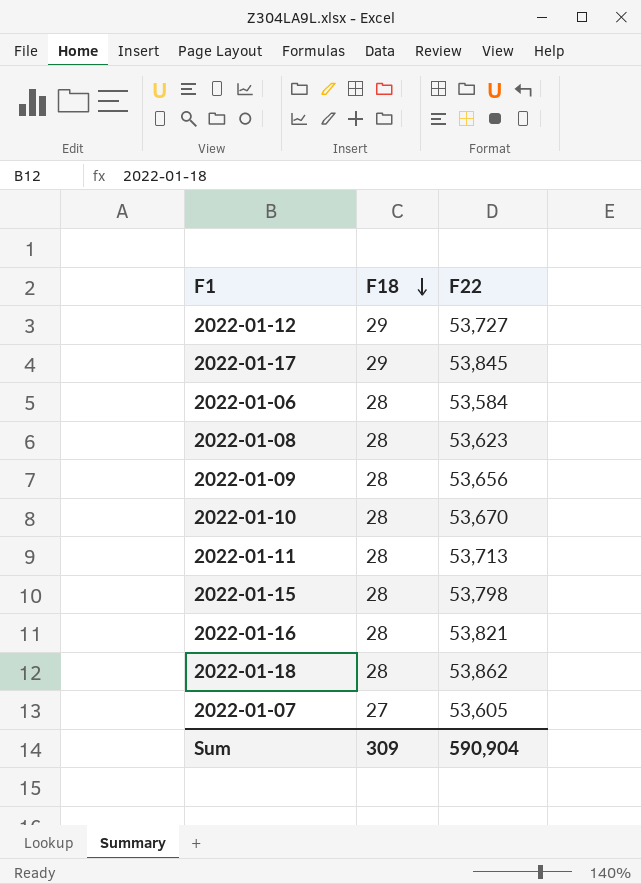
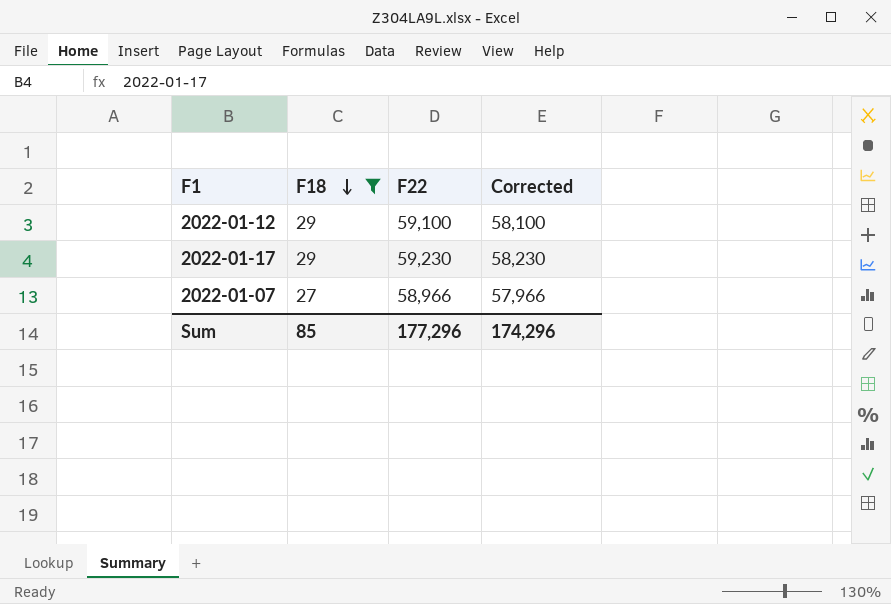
filter: none -> F18 != 28
column Corrected | formula: none -> [F22] - 1000
2022-01-12 | F22: 53,727 -> 59,100
2022-01-17 | F22: 53,845 -> 59,230
2022-01-07 | F22: 53,605 -> 58,966
Sum | F18: 309 -> 85
Sum | F22: 590,904 -> 177,296

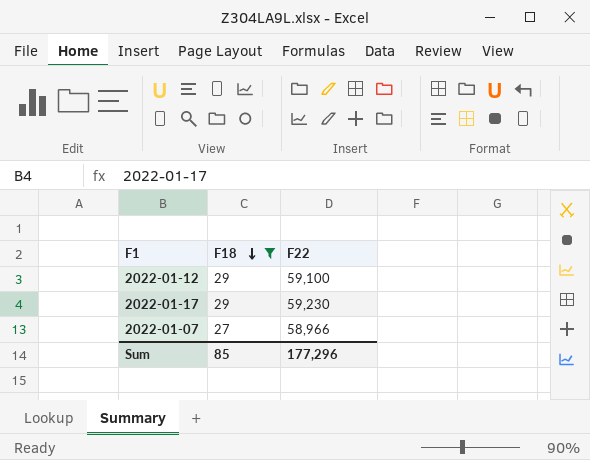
column Corrected | formula: [F22] - 1000 -> none

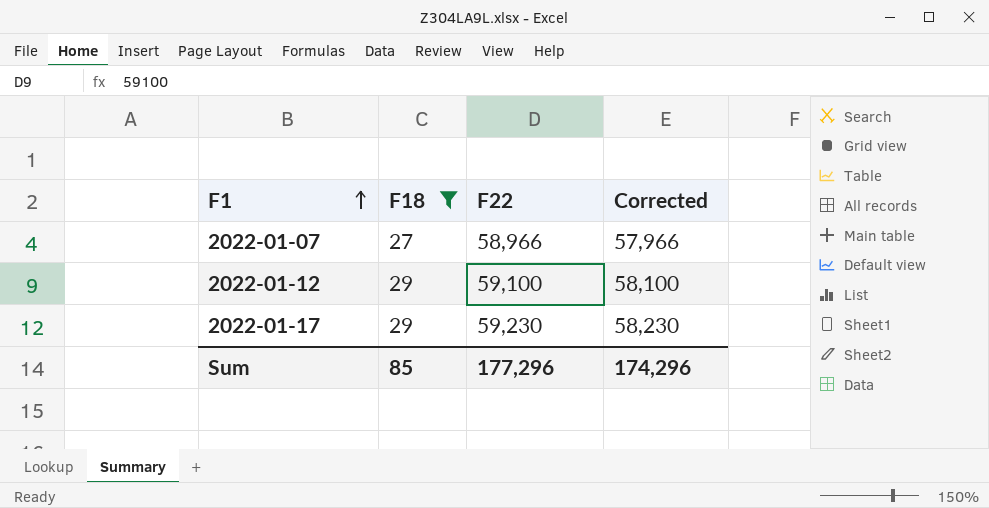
row order: F18 descending -> F1 ascending
column Corrected | formula: none -> [F22] - 1000

